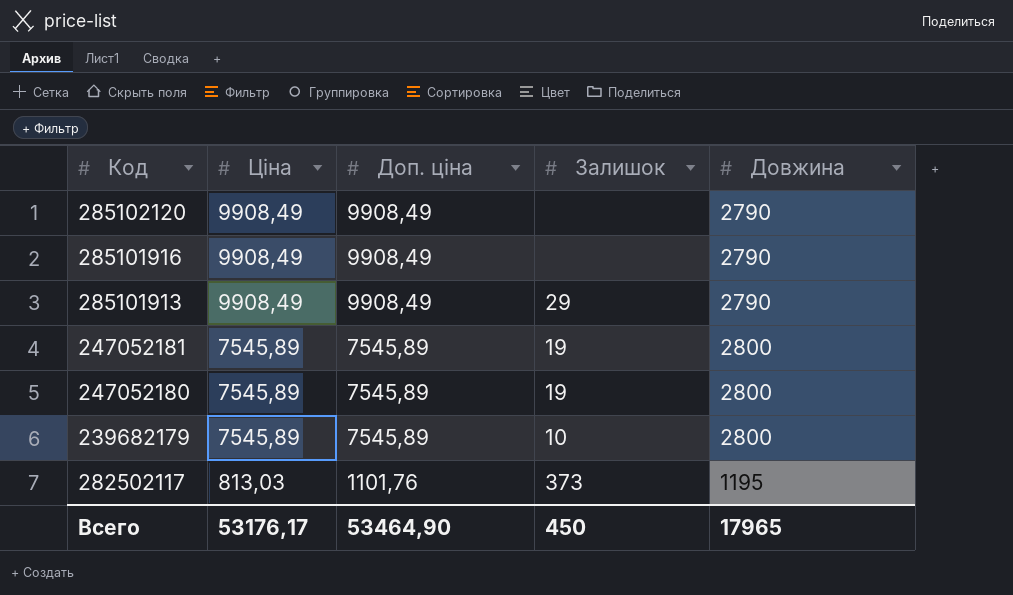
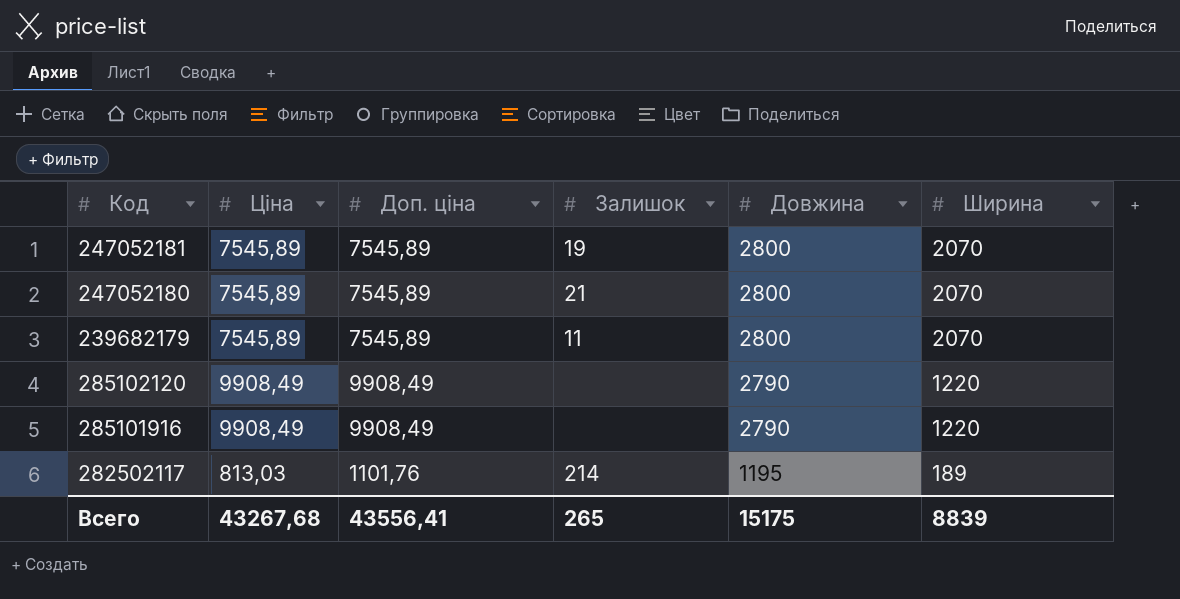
row order: Ціна descending -> Довжина descending
column Ширина | position: none -> 6
row 285101913: 9908,49 | 9908,49 | 29 | 2790 -> none
247052180 | Залишок: 19 -> 21
239682179 | Залишок: 10 -> 11
282502117 | Залишок: 373 -> 214
Всего | Ціна: 53176,17 -> 43267,68
Всего | Доп. ціна: 53464,90 -> 43556,41
Всего | Залишок: 450 -> 265
Всего | Довжина: 17965 -> 15175

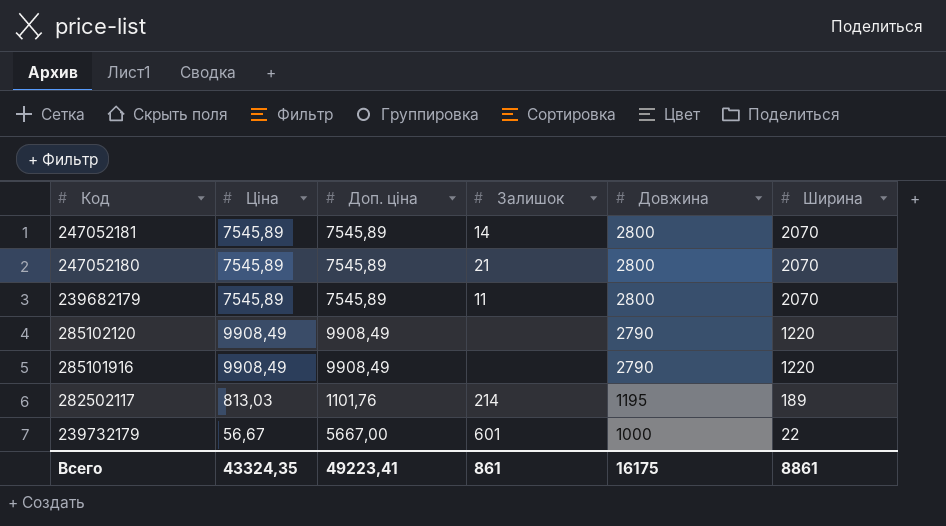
247052181 | Залишок: 19 -> 14
row 239732179: none -> 56,67 | 5667,00 | 601 | 1000 | 22
Всего | Ціна: 43267,68 -> 43324,35
Всего | Доп. ціна: 43556,41 -> 49223,41
Всего | Залишок: 265 -> 861
Всего | Довжина: 15175 -> 16175
Всего | Ширина: 8839 -> 8861

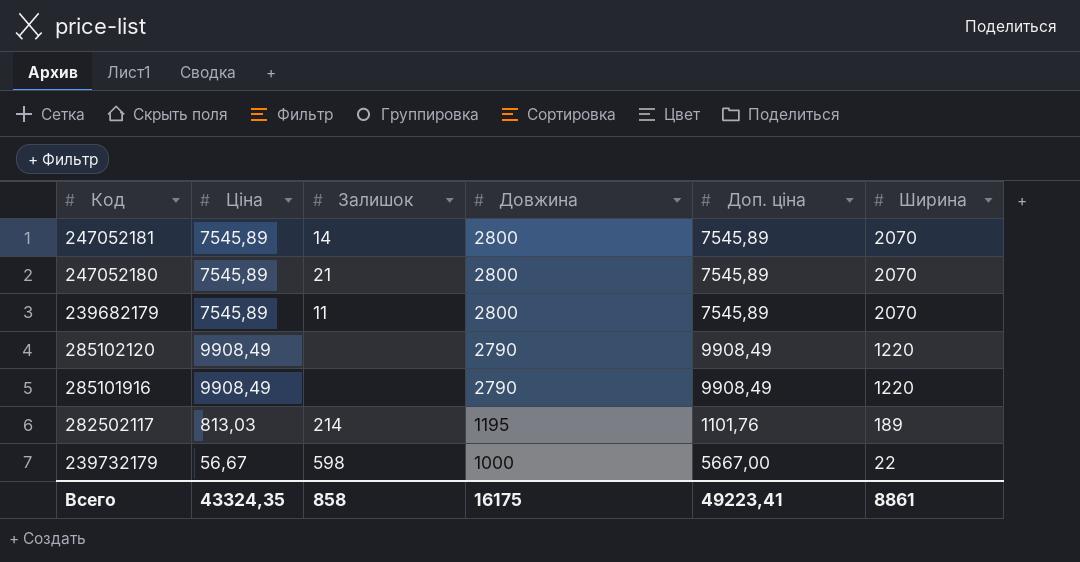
column Доп. ціна | position: 3 -> 5
239732179 | Залишок: 601 -> 598
Всего | Залишок: 861 -> 858

